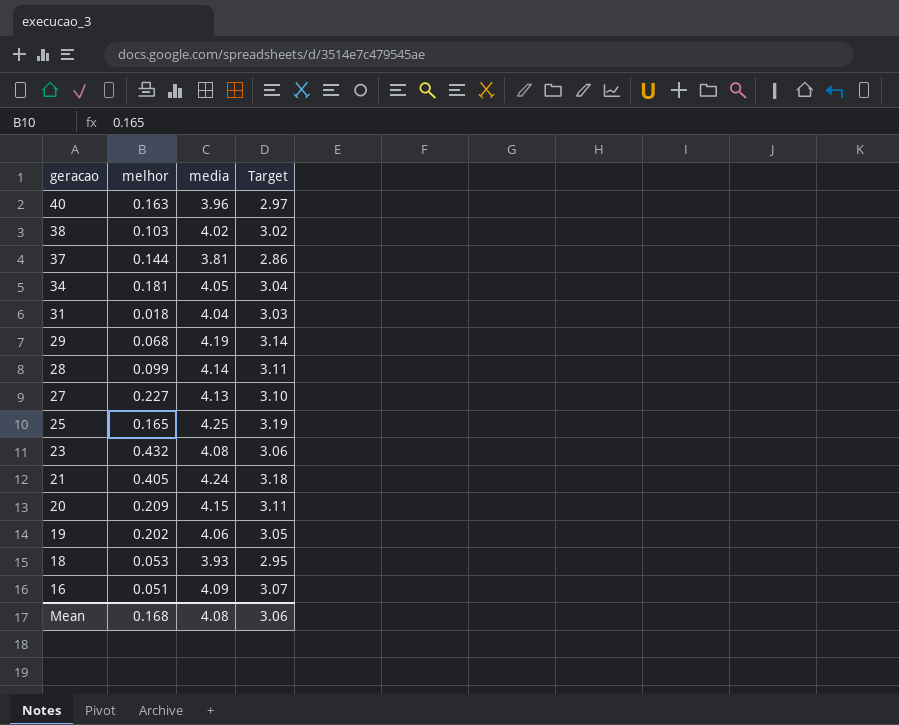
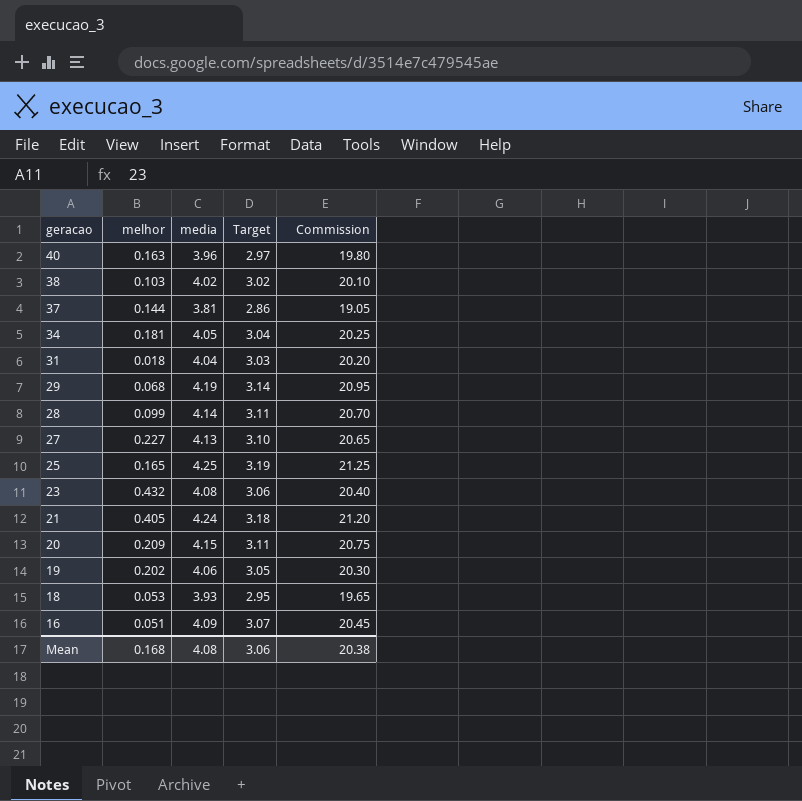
column Commission | formula: none -> [media] * 5

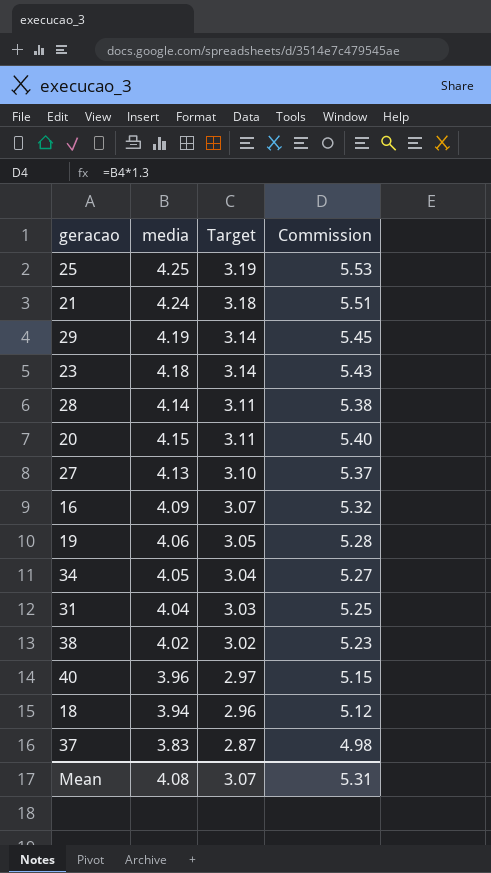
row order: geracao descending -> Target descending
column melhor | position: 2 -> none
column Commission | formula: [media] * 5 -> [media] * 1.3
23 | media: 4.08 -> 4.18
23 | Target: 3.06 -> 3.14
18 | media: 3.93 -> 3.94
18 | Target: 2.95 -> 2.96
37 | media: 3.81 -> 3.83
37 | Target: 2.86 -> 2.87
Mean | Target: 3.06 -> 3.07
Mean | Commission: 20.38 -> 5.31

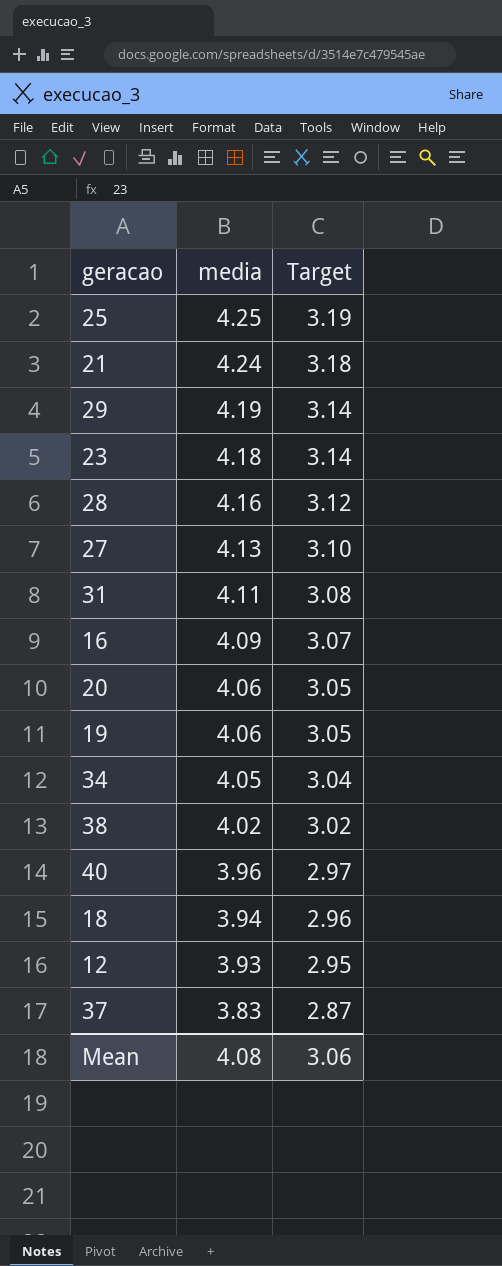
row order: Target descending -> media descending
column Commission | formula: [media] * 1.3 -> none
28 | media: 4.14 -> 4.16
28 | Target: 3.11 -> 3.12
31 | media: 4.04 -> 4.11
31 | Target: 3.03 -> 3.08
20 | media: 4.15 -> 4.06
20 | Target: 3.11 -> 3.05
row 12: none -> 3.93 | 2.95
Mean | Target: 3.07 -> 3.06

